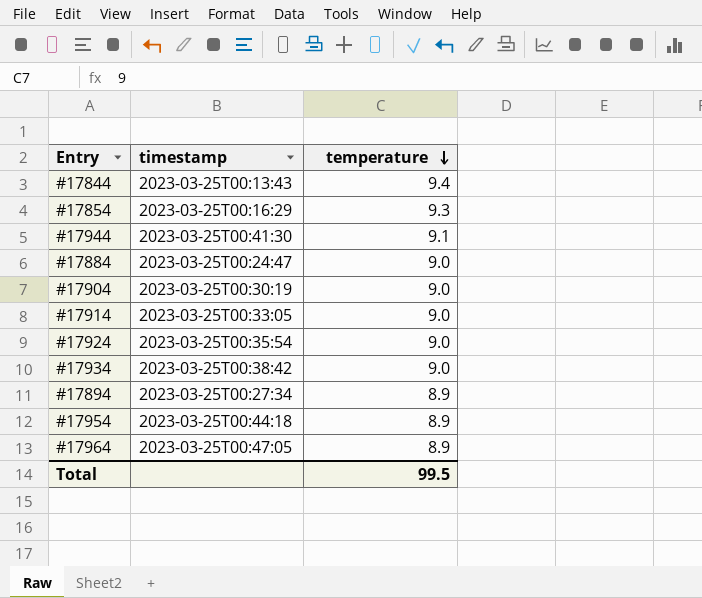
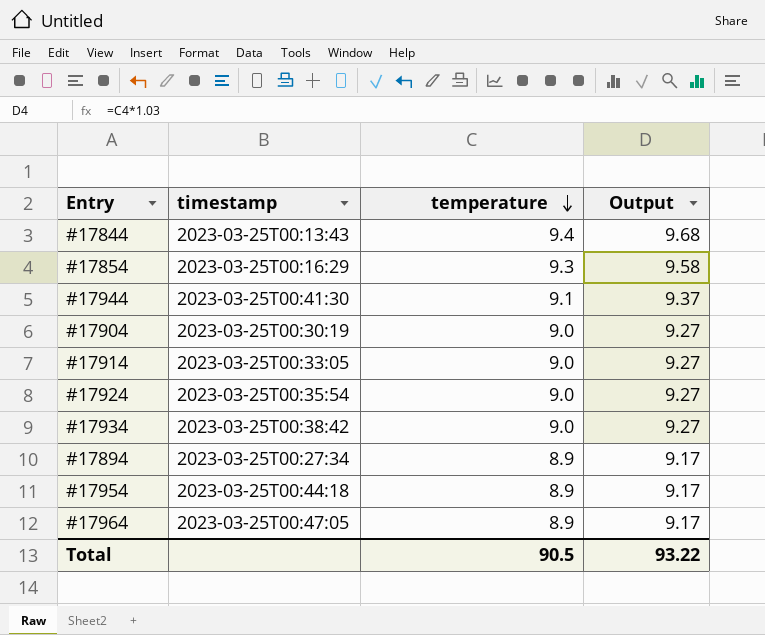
column Output | formula: none -> [temperature] * 1.03
row #17884: 2023-03-25T00:24:47 | 9.0 -> none
Total | temperature: 99.5 -> 90.5

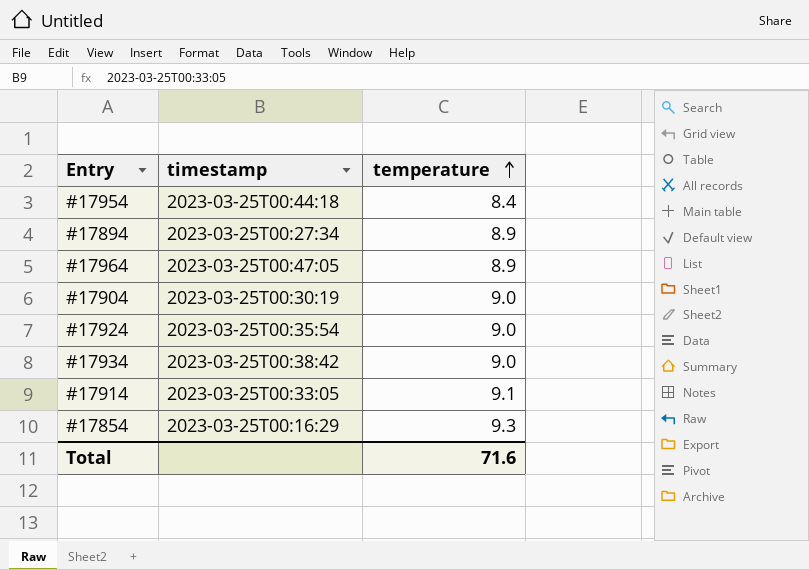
row order: temperature descending -> temperature ascending
column Output | formula: [temperature] * 1.03 -> none
row #17844: 2023-03-25T00:13:43 | 9.4 | 9.68 -> none
row #17944: 2023-03-25T00:41:30 | 9.1 | 9.37 -> none
#17954 | temperature: 8.9 -> 8.4
#17914 | temperature: 9.0 -> 9.1
Total | temperature: 90.5 -> 71.6

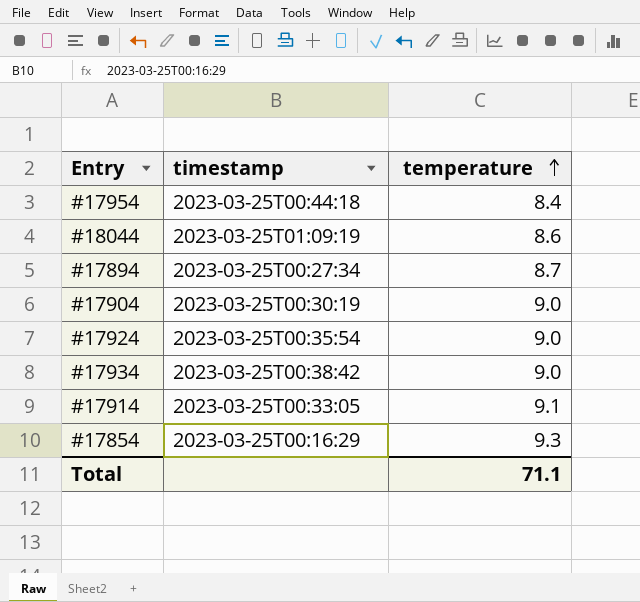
row #17964: 2023-03-25T00:47:05 | 8.9 -> none
row #18044: none -> 2023-03-25T01:09:19 | 8.6
#17894 | temperature: 8.9 -> 8.7
Total | temperature: 71.6 -> 71.1

